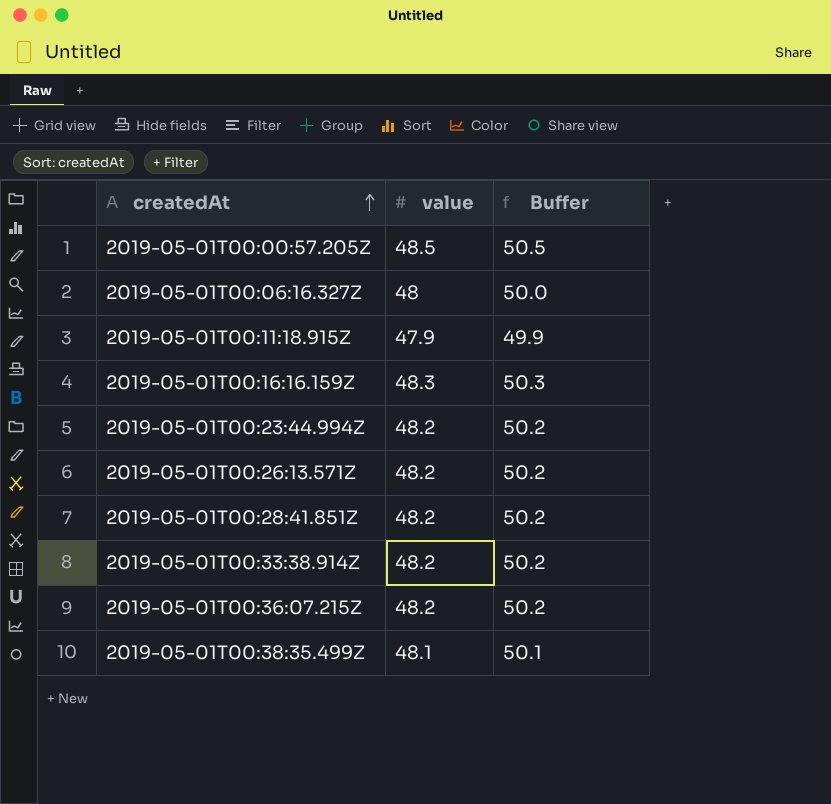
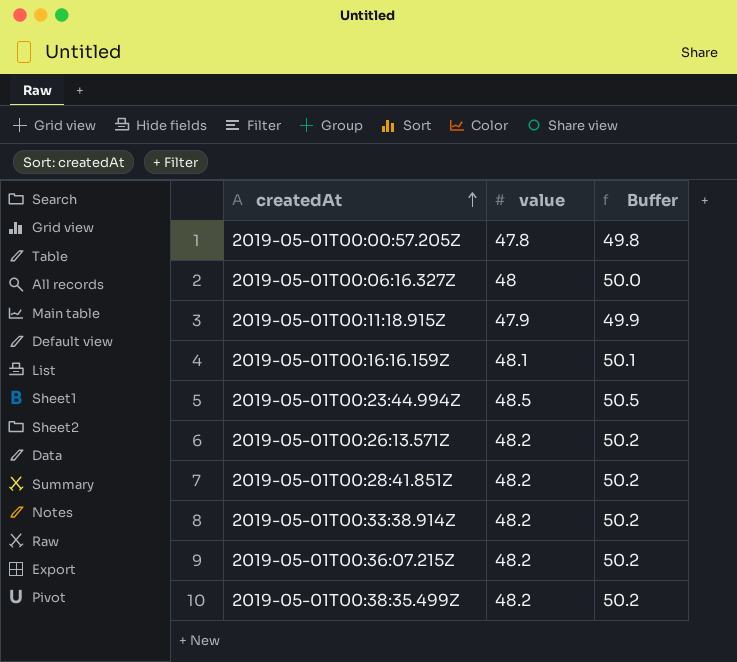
2019-05-01T00:00:57.205Z | value: 48.5 -> 47.8
2019-05-01T00:00:57.205Z | Buffer: 50.5 -> 49.8
2019-05-01T00:16:16.159Z | value: 48.3 -> 48.1
2019-05-01T00:16:16.159Z | Buffer: 50.3 -> 50.1
2019-05-01T00:23:44.994Z | value: 48.2 -> 48.5
2019-05-01T00:23:44.994Z | Buffer: 50.2 -> 50.5
2019-05-01T00:38:35.499Z | value: 48.1 -> 48.2
2019-05-01T00:38:35.499Z | Buffer: 50.1 -> 50.2

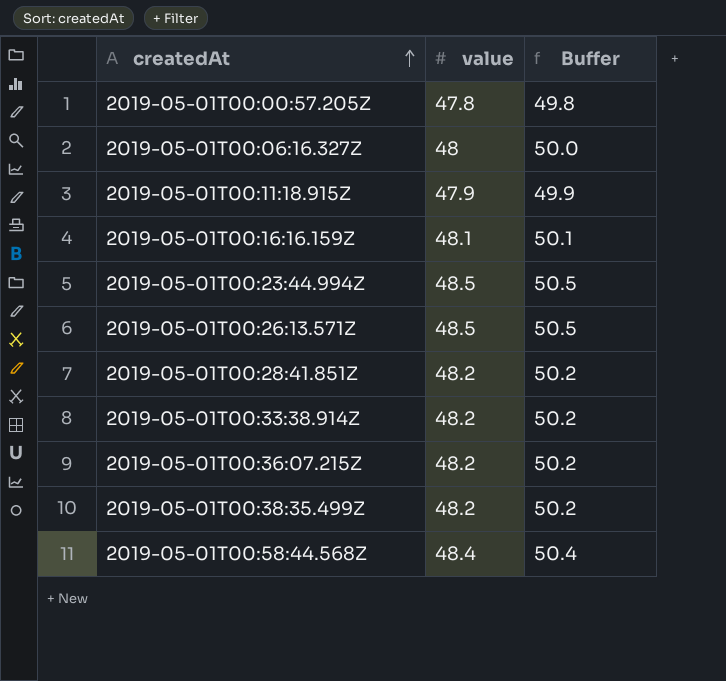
2019-05-01T00:26:13.571Z | value: 48.2 -> 48.5
2019-05-01T00:26:13.571Z | Buffer: 50.2 -> 50.5
row 2019-05-01T00:58:44.568Z: none -> 48.4 | 50.4

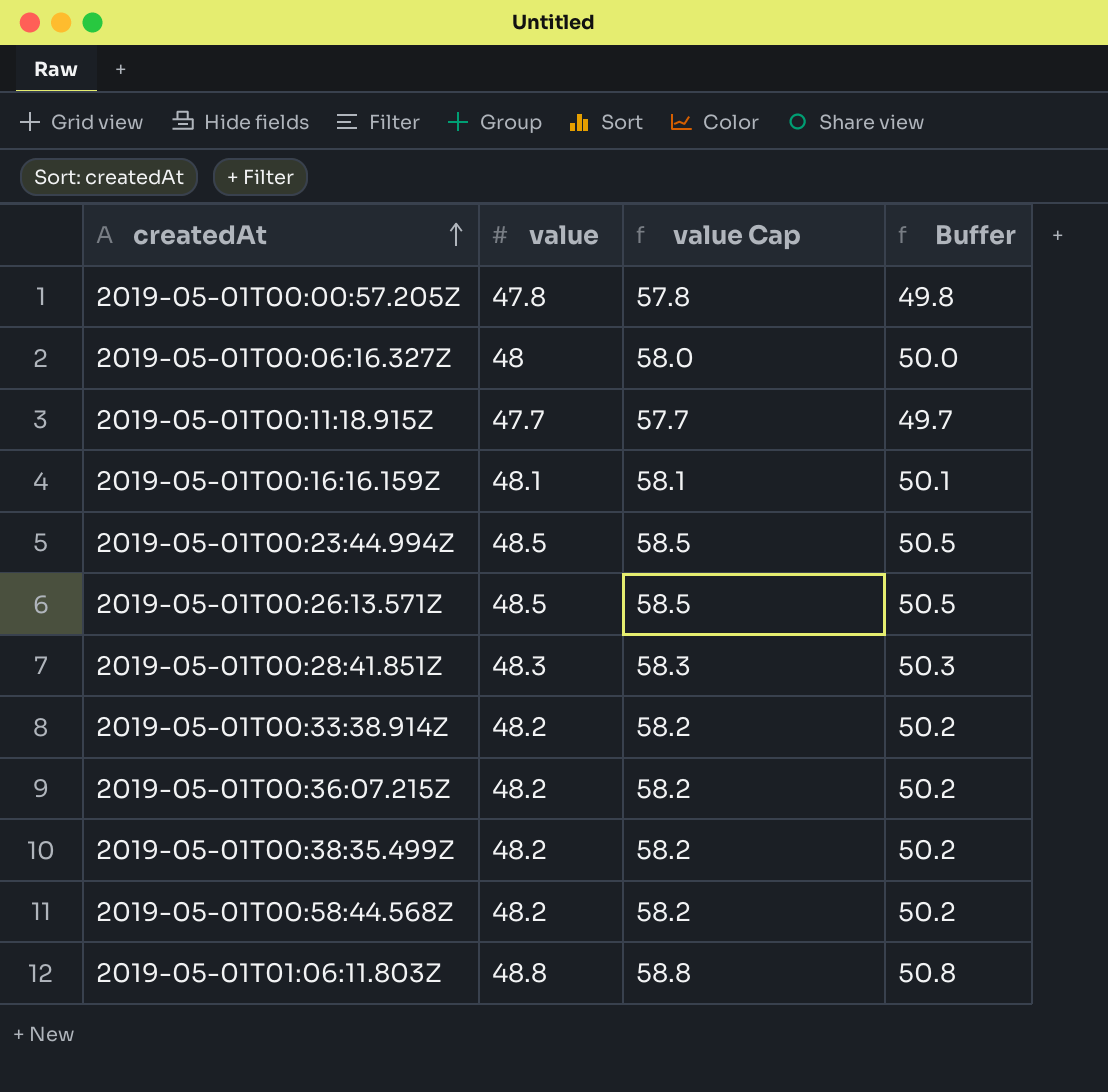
column value Cap | formula: none -> [value] + 10
2019-05-01T00:11:18.915Z | value: 47.9 -> 47.7
2019-05-01T00:11:18.915Z | Buffer: 49.9 -> 49.7
2019-05-01T00:28:41.851Z | value: 48.2 -> 48.3
2019-05-01T00:28:41.851Z | Buffer: 50.2 -> 50.3
2019-05-01T00:58:44.568Z | value: 48.4 -> 48.2
2019-05-01T00:58:44.568Z | Buffer: 50.4 -> 50.2
row 2019-05-01T01:06:11.803Z: none -> 48.8 | 58.8 | 50.8

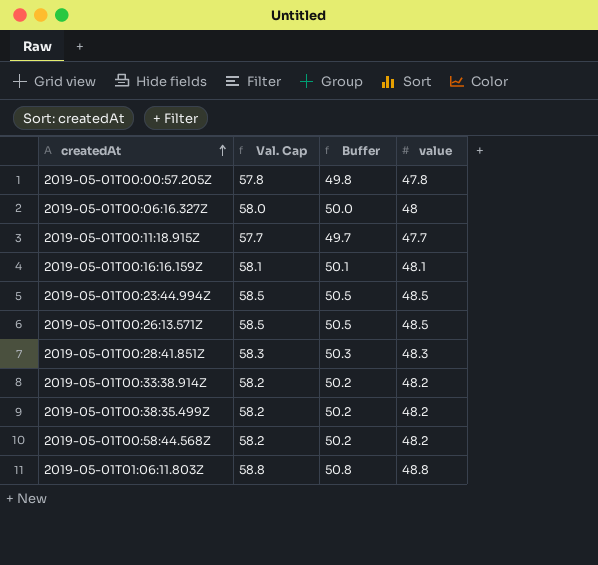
column name: value Cap -> Val. Cap
column value | position: 2 -> 4
row 2019-05-01T00:36:07.215Z: 48.2 | 58.2 | 50.2 -> none

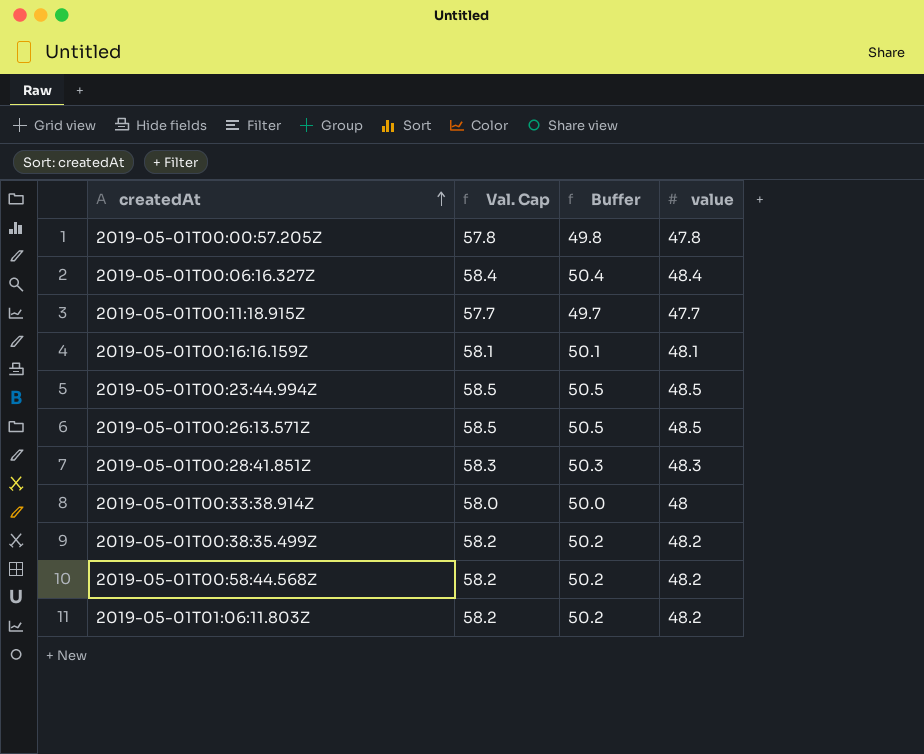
2019-05-01T00:06:16.327Z | Val. Cap: 58.0 -> 58.4
2019-05-01T00:06:16.327Z | Buffer: 50.0 -> 50.4
2019-05-01T00:06:16.327Z | value: 48 -> 48.4
2019-05-01T00:33:38.914Z | Val. Cap: 58.2 -> 58.0
2019-05-01T00:33:38.914Z | Buffer: 50.2 -> 50.0
2019-05-01T00:33:38.914Z | value: 48.2 -> 48
2019-05-01T01:06:11.803Z | Val. Cap: 58.8 -> 58.2
2019-05-01T01:06:11.803Z | Buffer: 50.8 -> 50.2
2019-05-01T01:06:11.803Z | value: 48.8 -> 48.2

